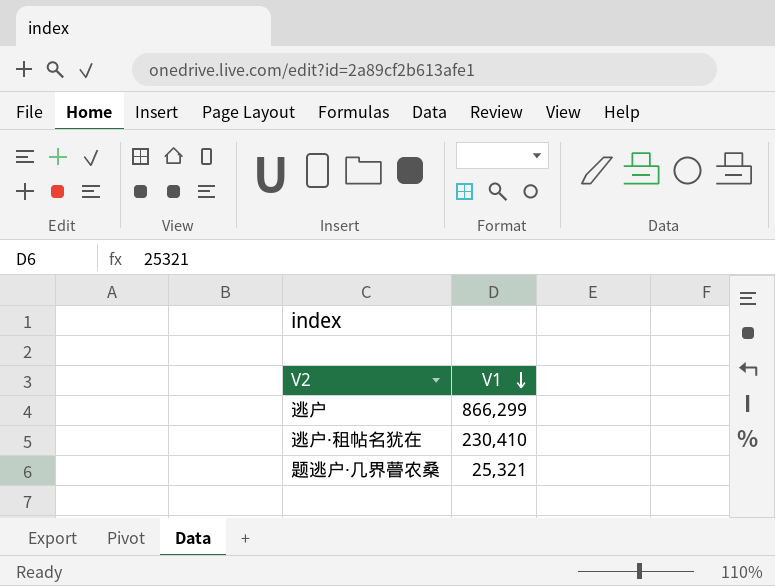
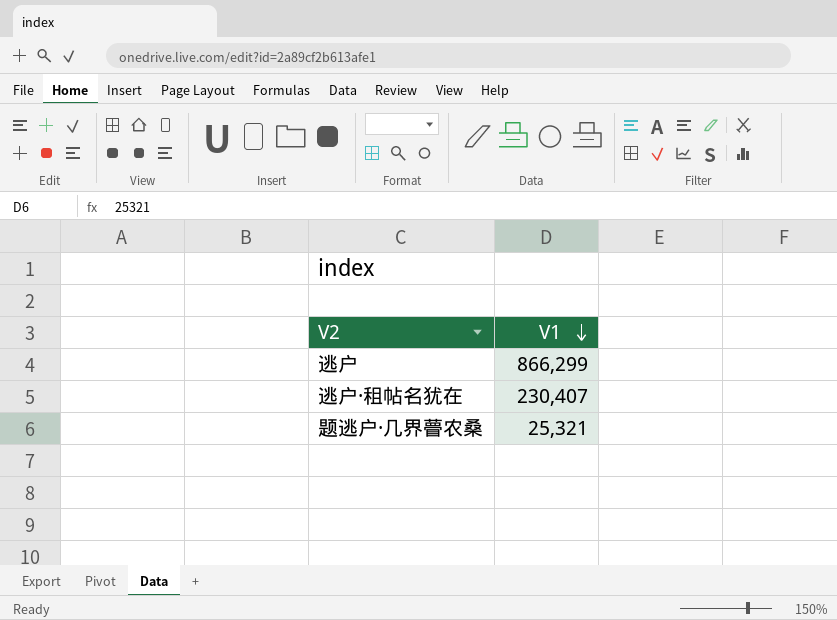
逃户·租帖名犹在 | V1: 230,410 -> 230,407

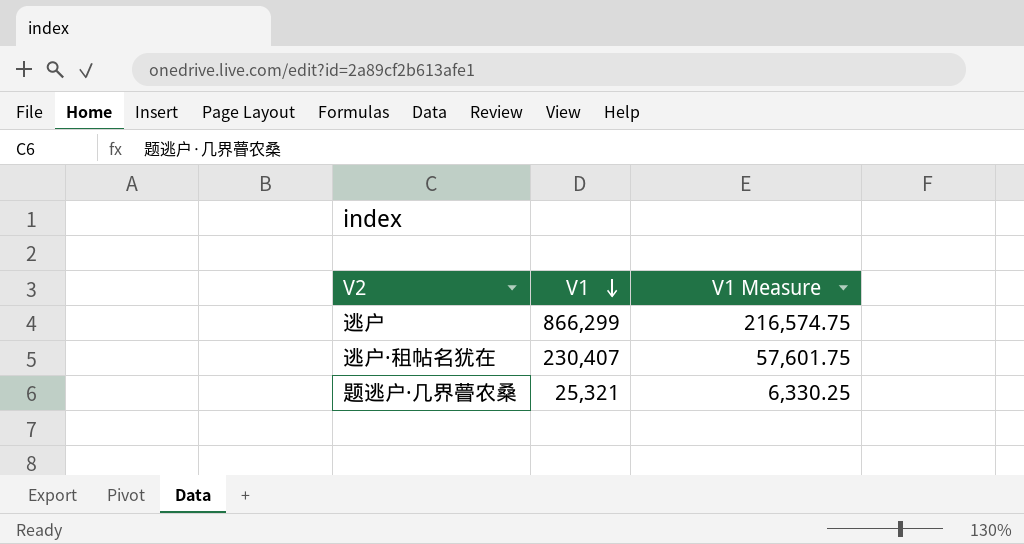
column V1 Measure | formula: none -> [V1] * 0.25

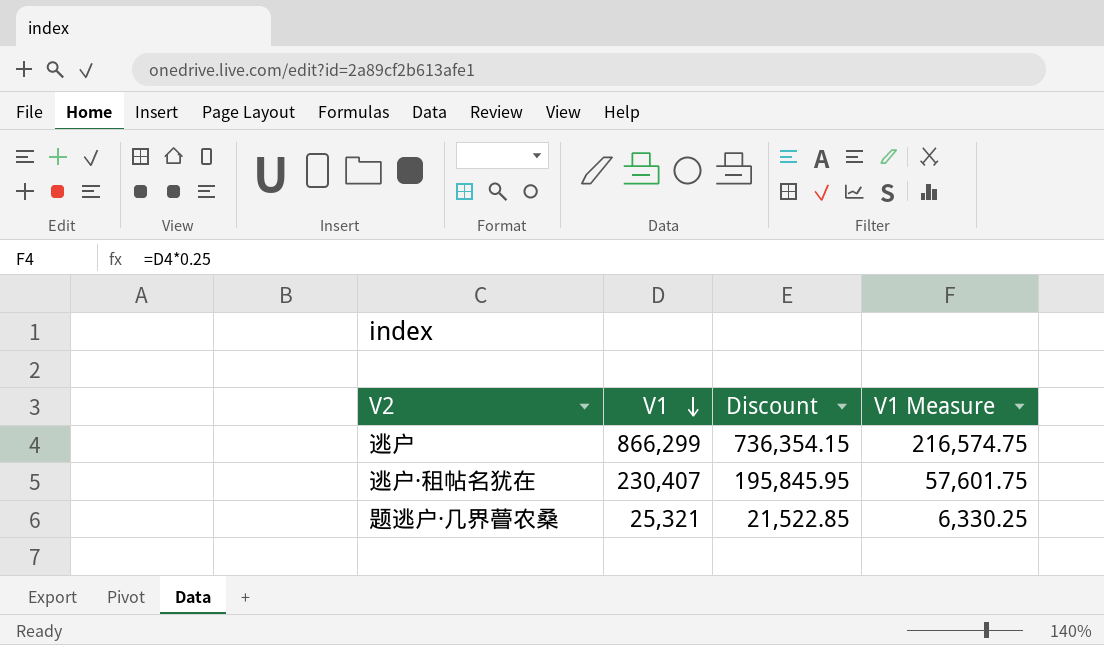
column Discount | formula: none -> [V1] * 0.85

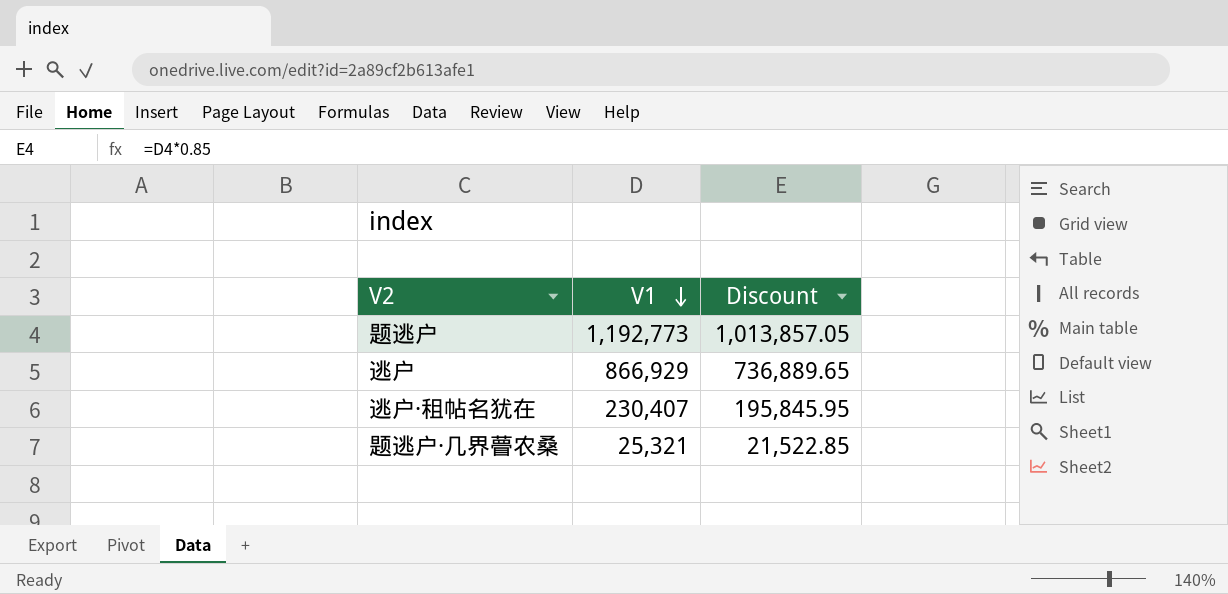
column V1 Measure | formula: [V1] * 0.25 -> none
row 题逃户: none -> 1,192,773 | 1,013,857.05
逃户 | V1: 866,299 -> 866,929
逃户 | Discount: 736,354.15 -> 736,889.65

